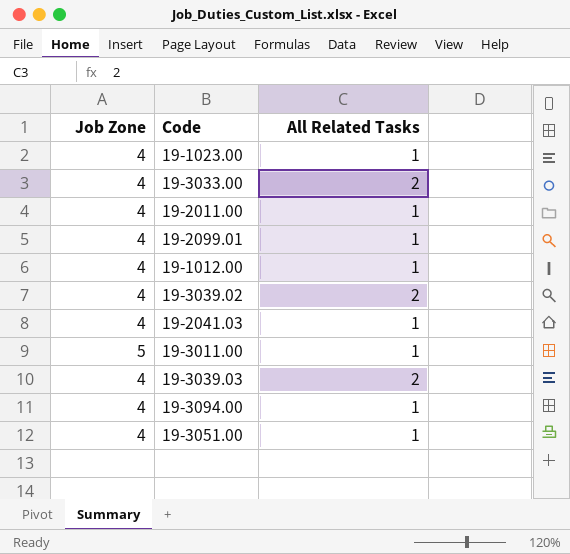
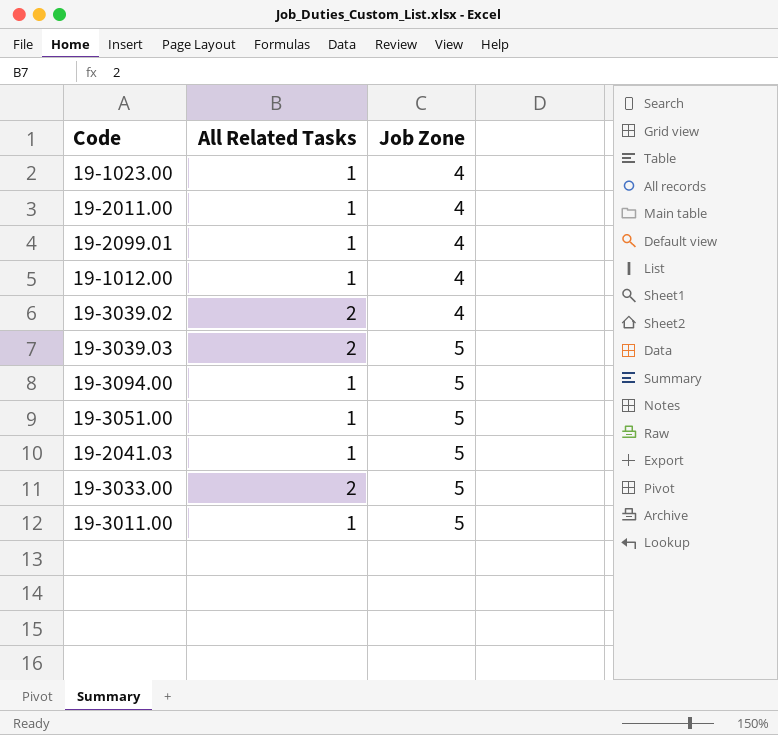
row order: none -> Job Zone ascending
column Job Zone | position: 1 -> 3
19-3039.03 | Job Zone: 4 -> 5
19-3094.00 | Job Zone: 4 -> 5
19-3051.00 | Job Zone: 4 -> 5
19-2041.03 | Job Zone: 4 -> 5
19-3033.00 | Job Zone: 4 -> 5

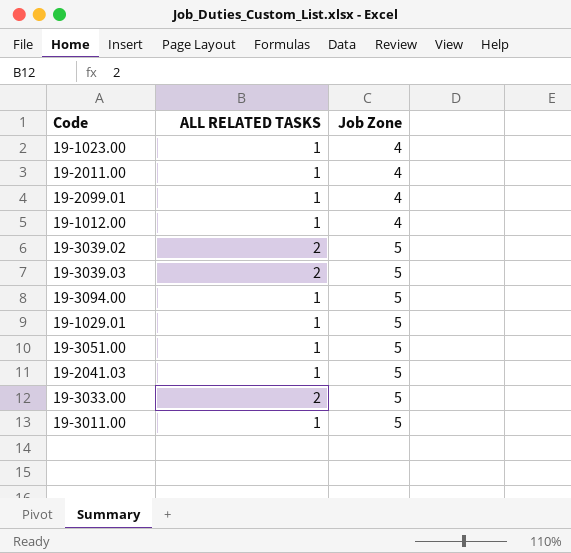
column name: All Related Tasks -> ALL RELATED TASKS
19-3039.02 | Job Zone: 4 -> 5
row 19-1029.01: none -> 1 | 5

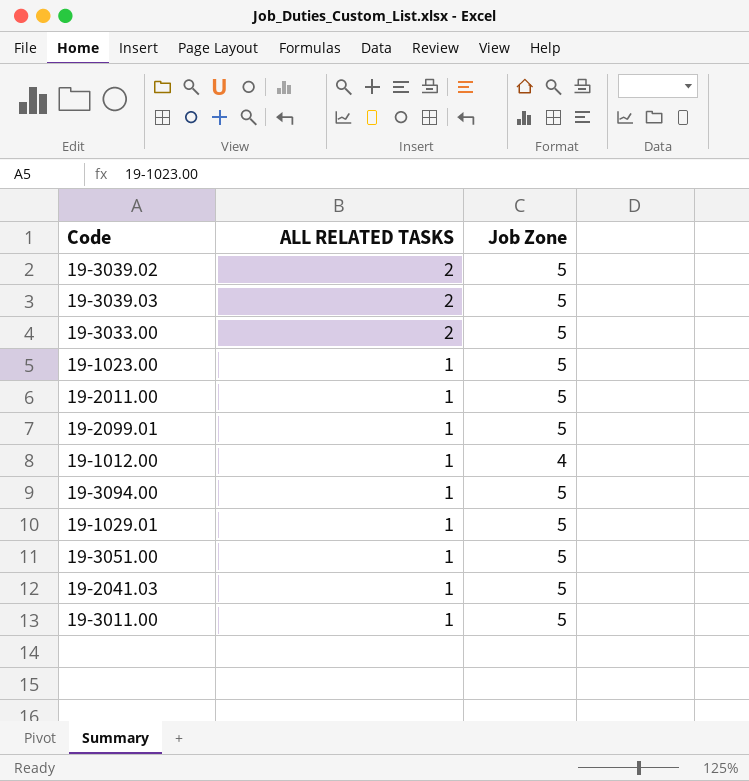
row order: Job Zone ascending -> ALL RELATED TASKS descending
19-1023.00 | Job Zone: 4 -> 5
19-2011.00 | Job Zone: 4 -> 5
19-2099.01 | Job Zone: 4 -> 5

